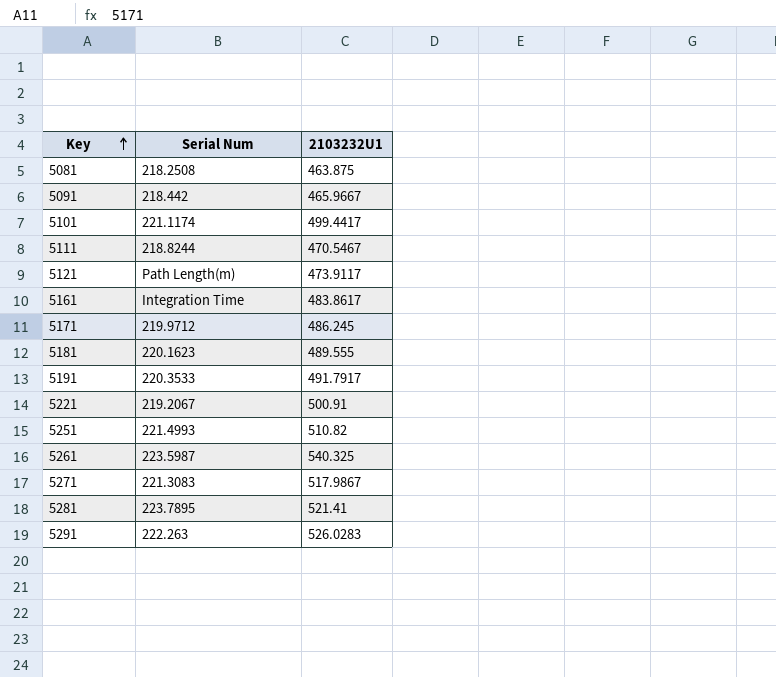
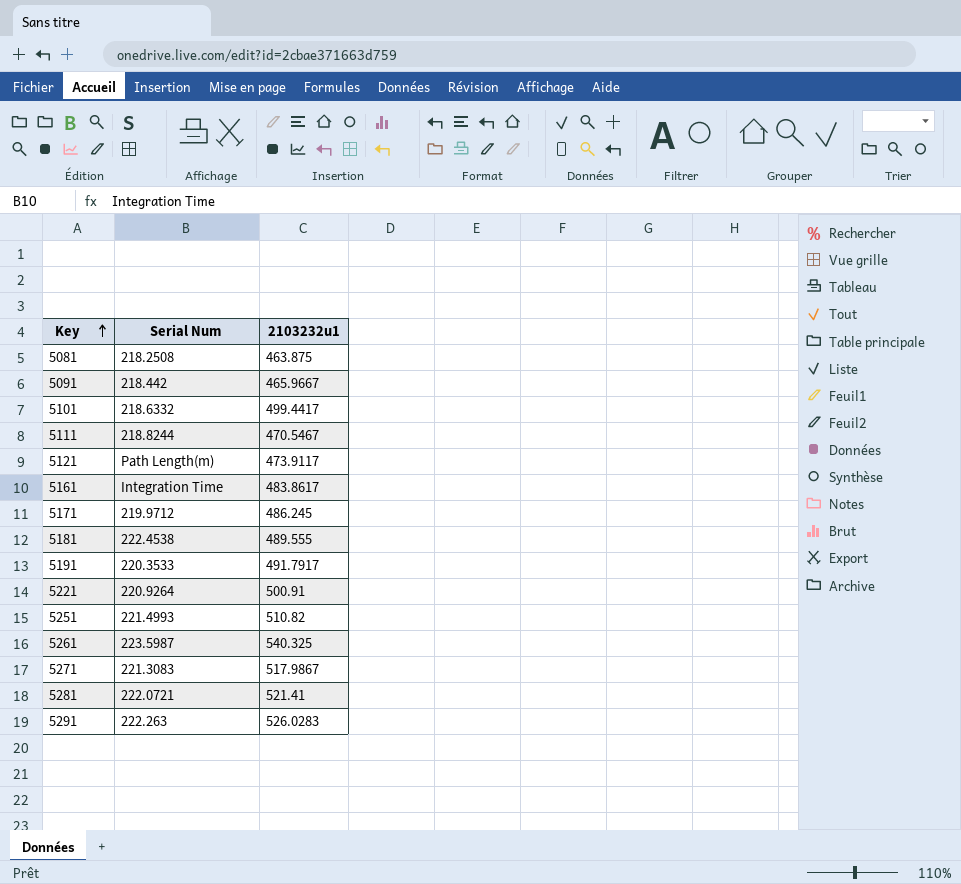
column name: 2103232U1 -> 2103232u1
5101 | Serial Num: 221.1174 -> 218.6332
5181 | Serial Num: 220.1623 -> 222.4538
5221 | Serial Num: 219.2067 -> 220.9264
5281 | Serial Num: 223.7895 -> 222.0721

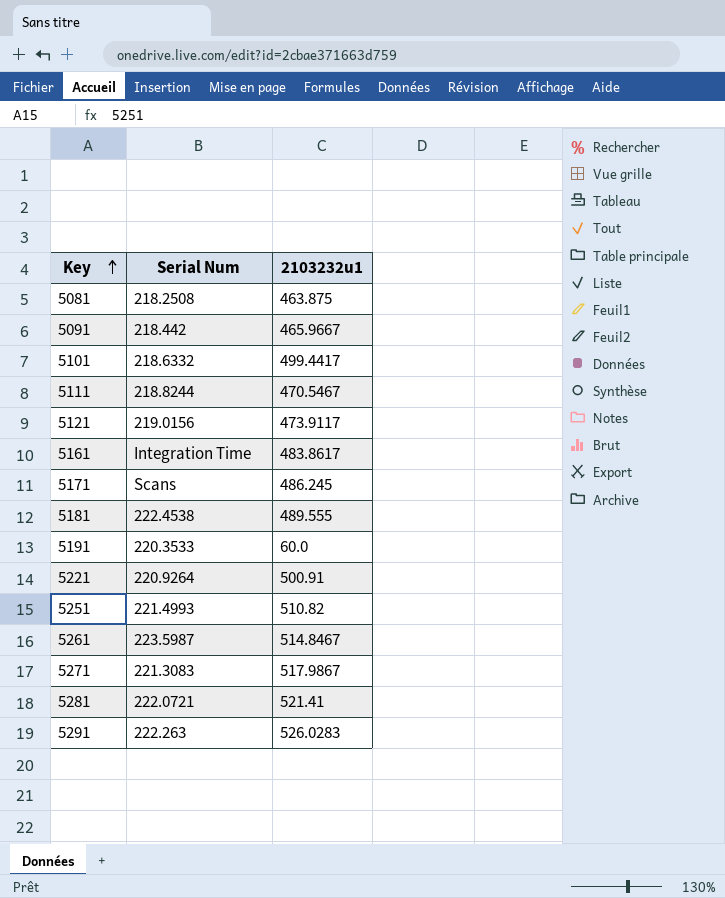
5121 | Serial Num: Path Length(m) -> 219.0156
5171 | Serial Num: 219.9712 -> Scans
5191 | 2103232u1: 491.7917 -> 60.0
5261 | 2103232u1: 540.325 -> 514.8467

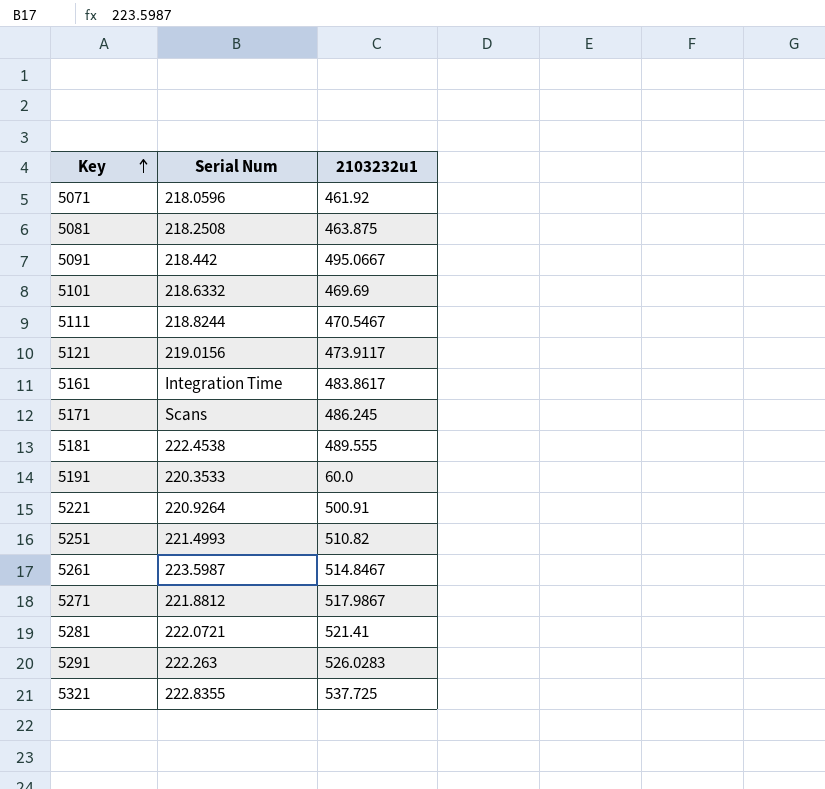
row 5071: none -> 218.0596 | 461.92
5091 | 2103232u1: 465.9667 -> 495.0667
5101 | 2103232u1: 499.4417 -> 469.69
5271 | Serial Num: 221.3083 -> 221.8812
row 5321: none -> 222.8355 | 537.725

